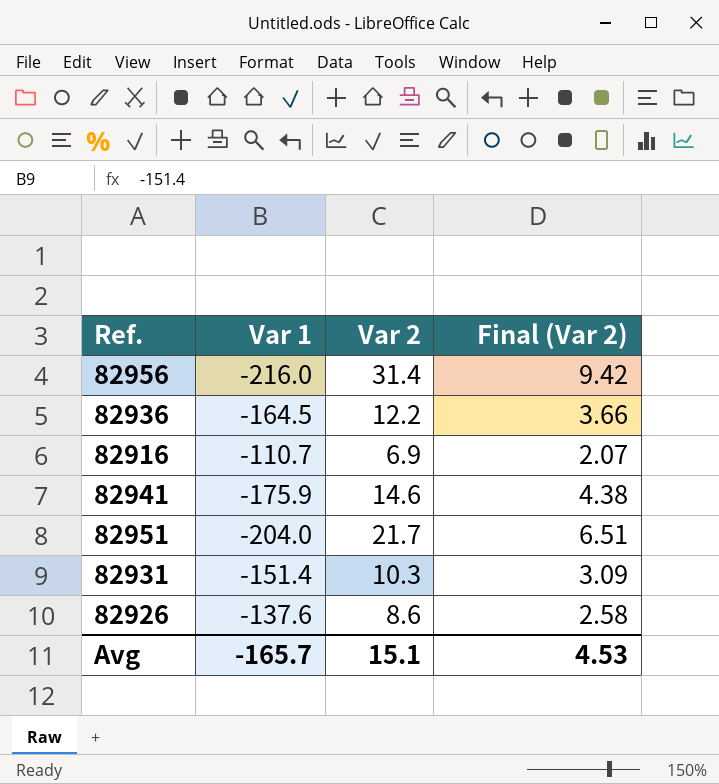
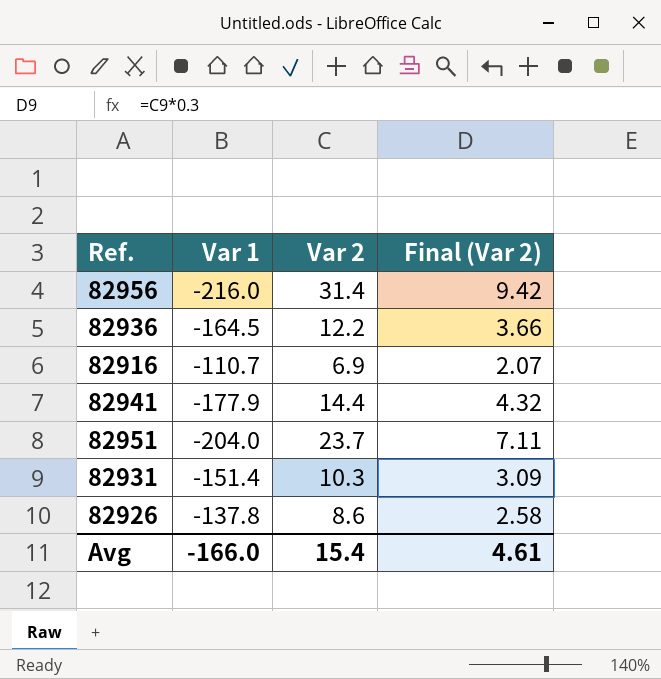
82941 | Var 1: -175.9 -> -177.9
82941 | Var 2: 14.6 -> 14.4
82941 | Final (Var 2): 4.38 -> 4.32
82951 | Var 2: 21.7 -> 23.7
82951 | Final (Var 2): 6.51 -> 7.11
82926 | Var 1: -137.6 -> -137.8
Avg | Var 1: -165.7 -> -166.0
Avg | Var 2: 15.1 -> 15.4
Avg | Final (Var 2): 4.53 -> 4.61

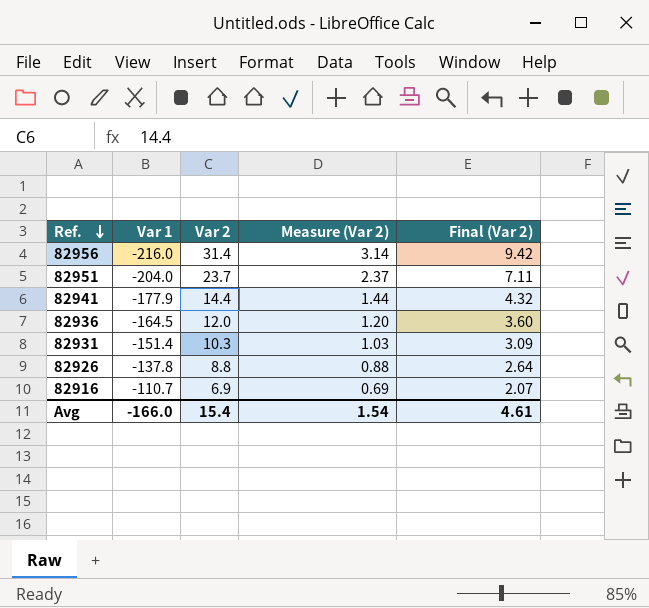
row order: none -> Ref. descending
column Measure (Var 2) | formula: none -> [Var 2] * 0.1
82936 | Var 2: 12.2 -> 12.0
82936 | Final (Var 2): 3.66 -> 3.60
82926 | Var 2: 8.6 -> 8.8
82926 | Final (Var 2): 2.58 -> 2.64

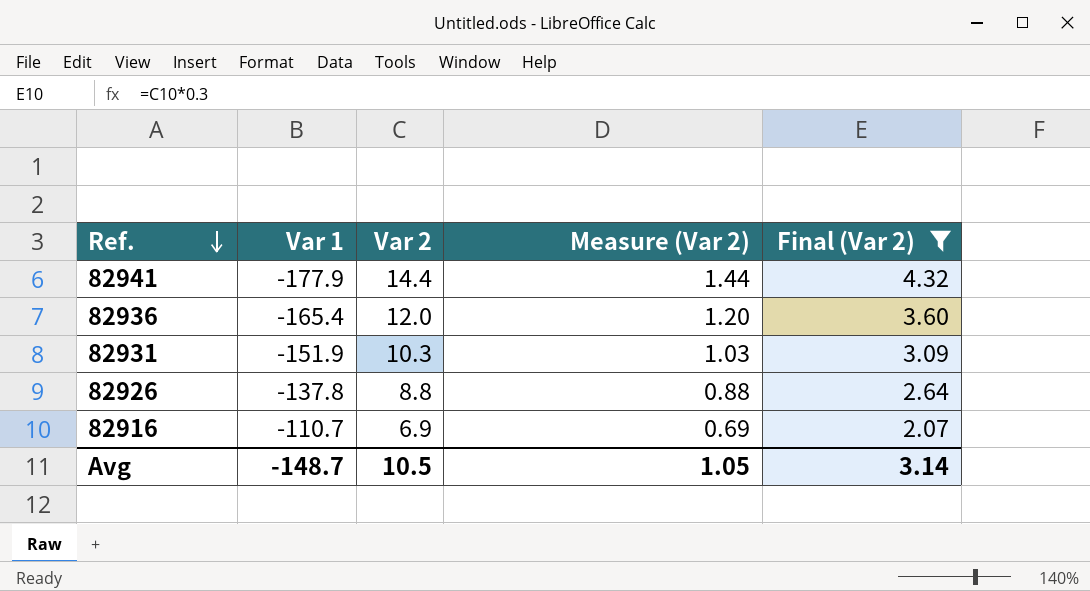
filter: none -> Final (Var 2) <= 4.32
82936 | Var 1: -164.5 -> -165.4
82931 | Var 1: -151.4 -> -151.9
Avg | Var 1: -166.0 -> -148.7
Avg | Var 2: 15.4 -> 10.5
Avg | Measure (Var 2): 1.54 -> 1.05
Avg | Final (Var 2): 4.61 -> 3.14

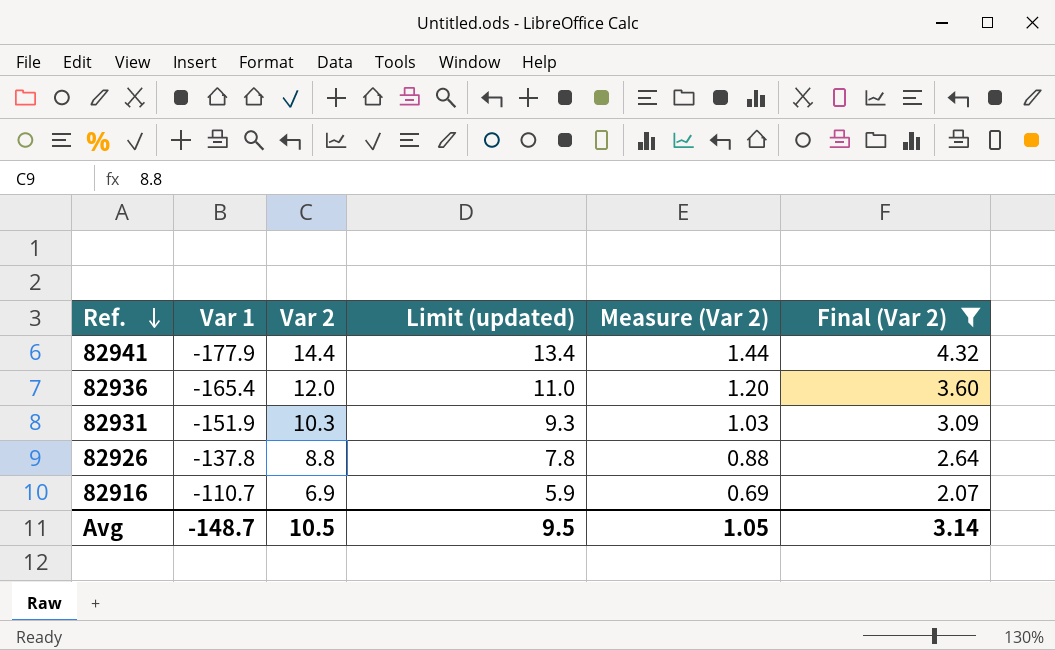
column Limit (updated) | formula: none -> [Var 2] - 1

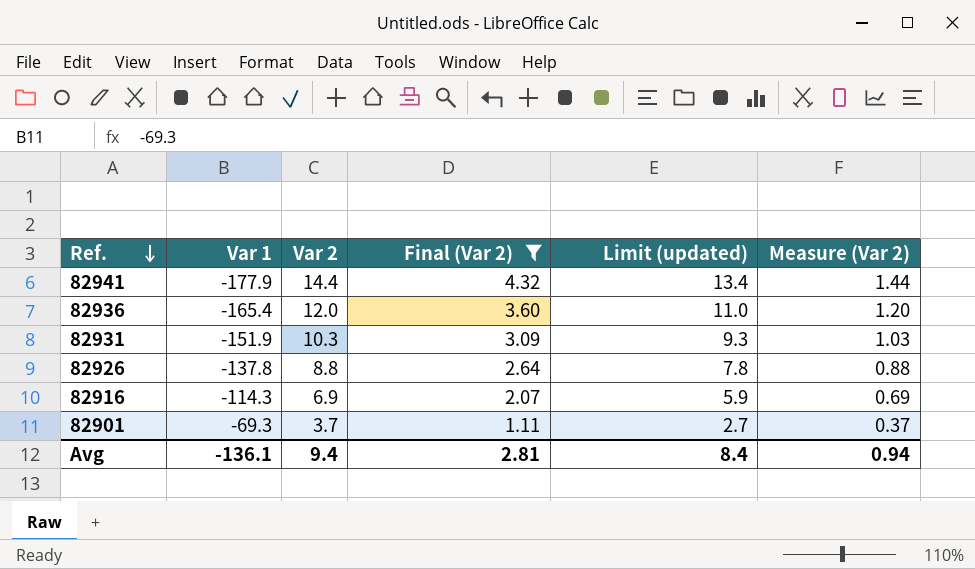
column Final (Var 2) | position: 6 -> 4
82916 | Var 1: -110.7 -> -114.3
row 82901: none -> -69.3 | 3.7 | 1.11 | 2.7 | 0.37
Avg | Var 1: -148.7 -> -136.1
Avg | Var 2: 10.5 -> 9.4
Avg | Final (Var 2): 3.14 -> 2.81
Avg | Limit (updated): 9.5 -> 8.4
Avg | Measure (Var 2): 1.05 -> 0.94

